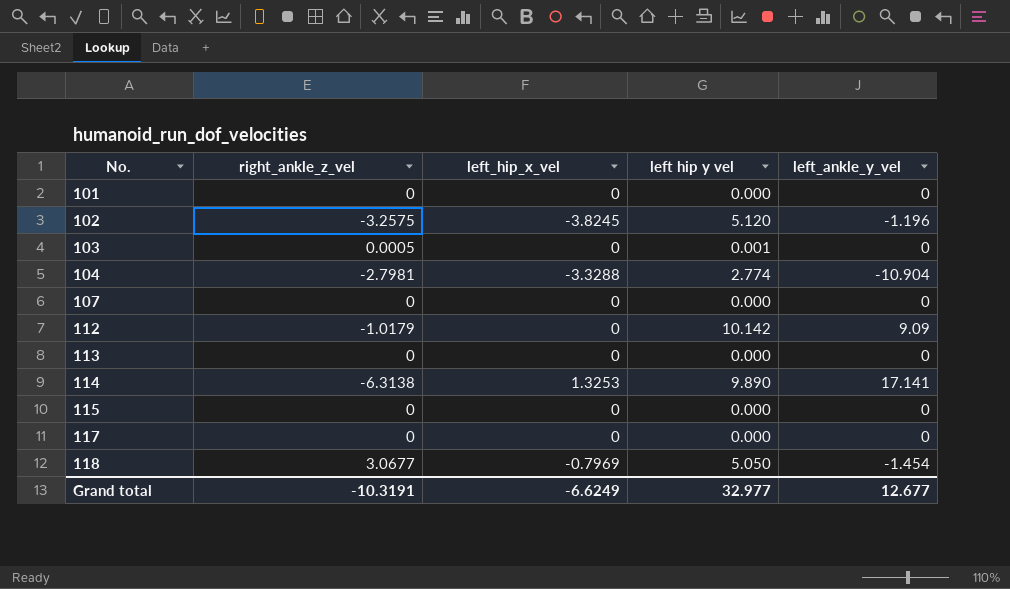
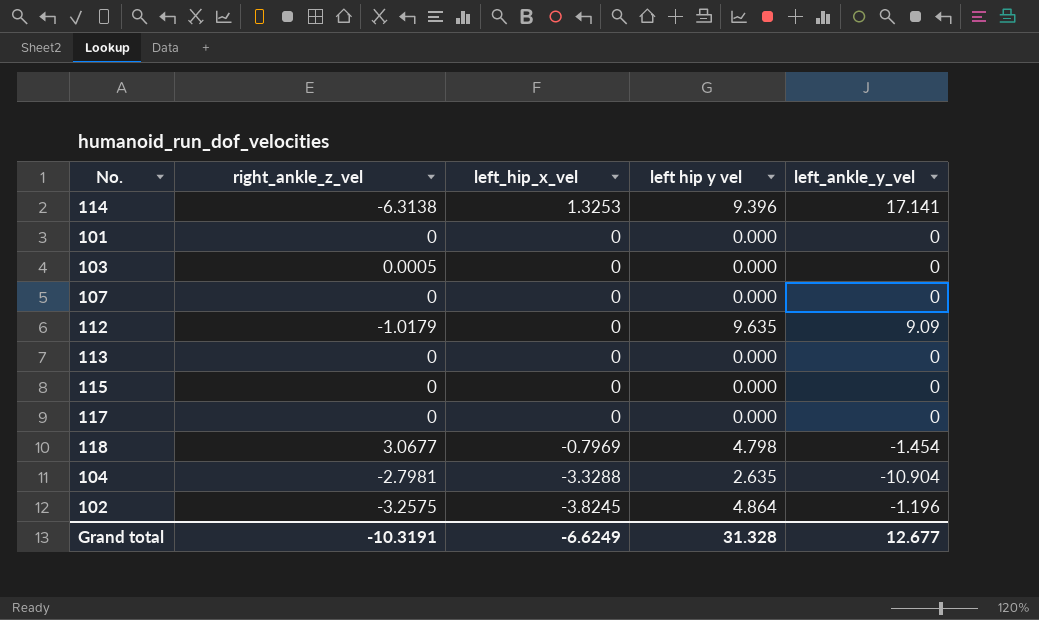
row order: No. ascending -> left_hip_x_vel descending
114 | left hip y vel: 9.890 -> 9.396
103 | left hip y vel: 0.001 -> 0.000
112 | left hip y vel: 10.142 -> 9.635
118 | left hip y vel: 5.050 -> 4.798
104 | left hip y vel: 2.774 -> 2.635
102 | left hip y vel: 5.120 -> 4.864
Grand total | left hip y vel: 32.977 -> 31.328

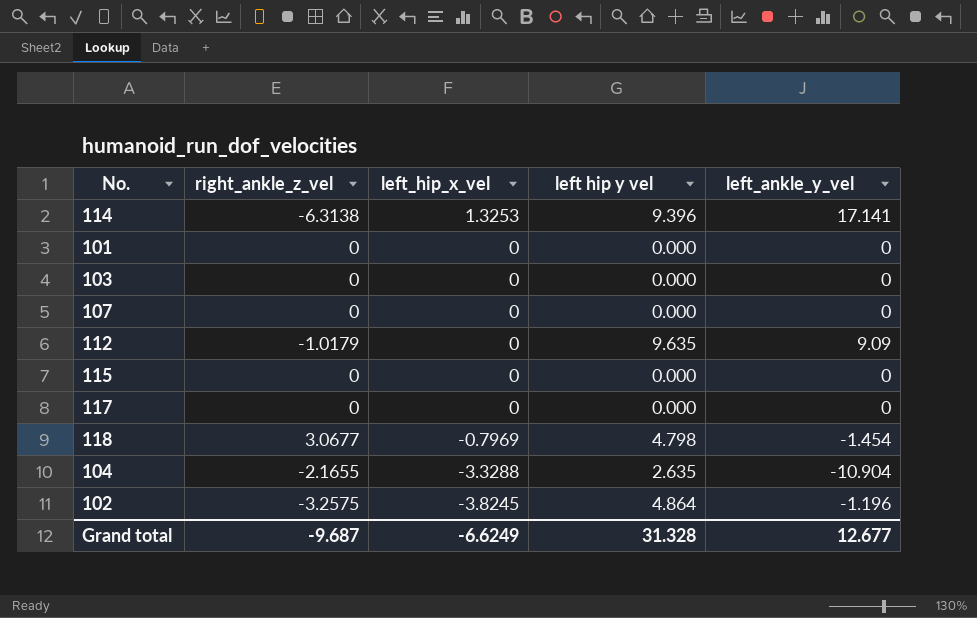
row 113: 0 | 0 | 0.000 | 0 -> none
103 | right_ankle_z_vel: 0.0005 -> 0
104 | right_ankle_z_vel: -2.7981 -> -2.1655
Grand total | right_ankle_z_vel: -10.3191 -> -9.687

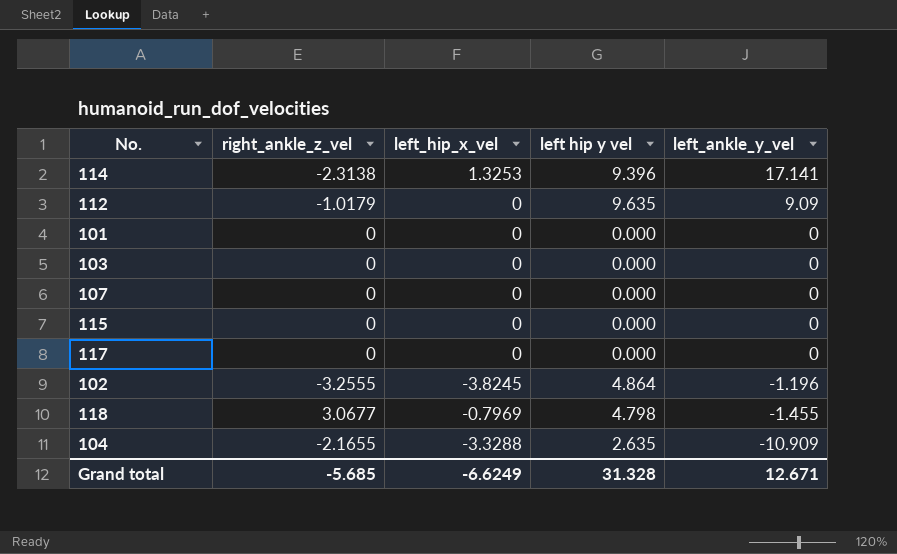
row order: left_hip_x_vel descending -> left_ankle_y_vel descending
114 | right_ankle_z_vel: -6.3138 -> -2.3138
102 | right_ankle_z_vel: -3.2575 -> -3.2555
118 | left_ankle_y_vel: -1.454 -> -1.455
104 | left_ankle_y_vel: -10.904 -> -10.909
Grand total | right_ankle_z_vel: -9.687 -> -5.685
Grand total | left_ankle_y_vel: 12.677 -> 12.671

